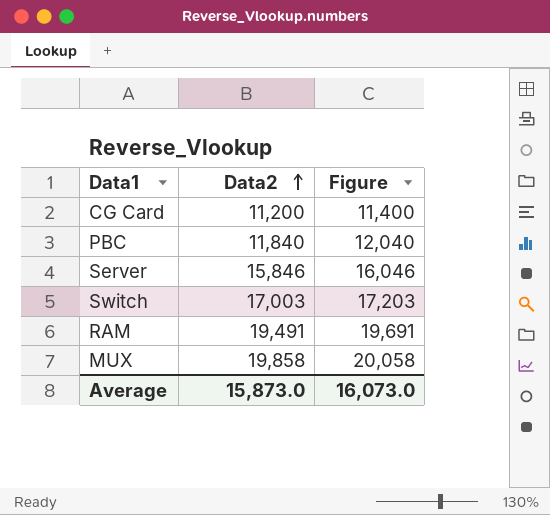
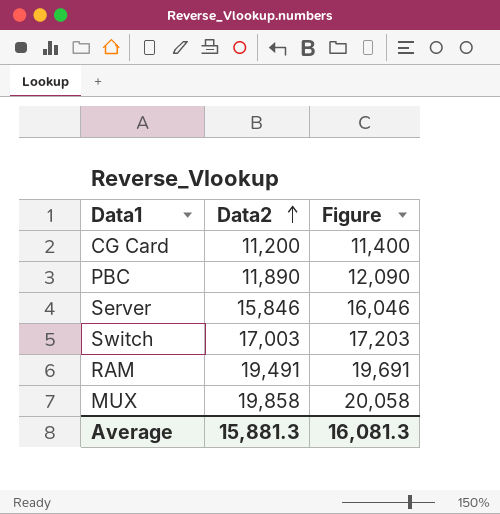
PBC | Data2: 11,840 -> 11,890
PBC | Figure: 12,040 -> 12,090
Average | Data2: 15,873.0 -> 15,881.3
Average | Figure: 16,073.0 -> 16,081.3

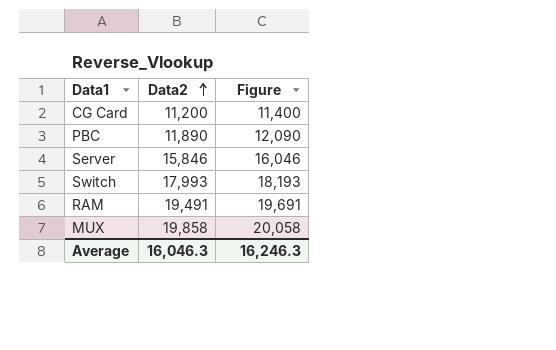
Switch | Data2: 17,003 -> 17,993
Switch | Figure: 17,203 -> 18,193
Average | Data2: 15,881.3 -> 16,046.3
Average | Figure: 16,081.3 -> 16,246.3

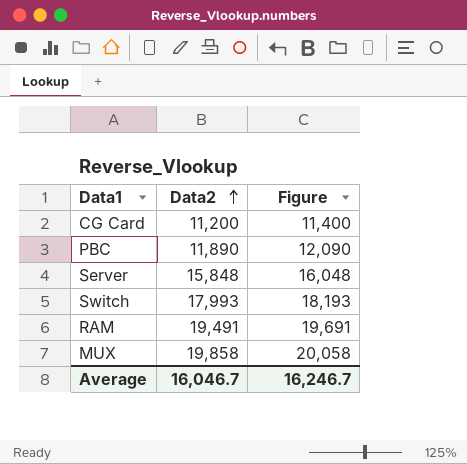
Server | Data2: 15,846 -> 15,848
Server | Figure: 16,046 -> 16,048
Average | Data2: 16,046.3 -> 16,046.7
Average | Figure: 16,246.3 -> 16,246.7

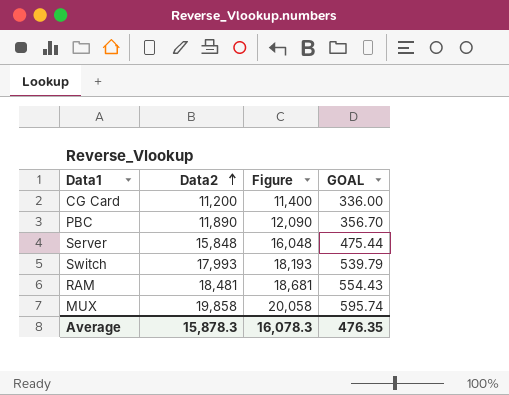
column GOAL | formula: none -> [Data2] * 0.03
RAM | Data2: 19,491 -> 18,481
RAM | Figure: 19,691 -> 18,681
Average | Data2: 16,046.7 -> 15,878.3
Average | Figure: 16,246.7 -> 16,078.3

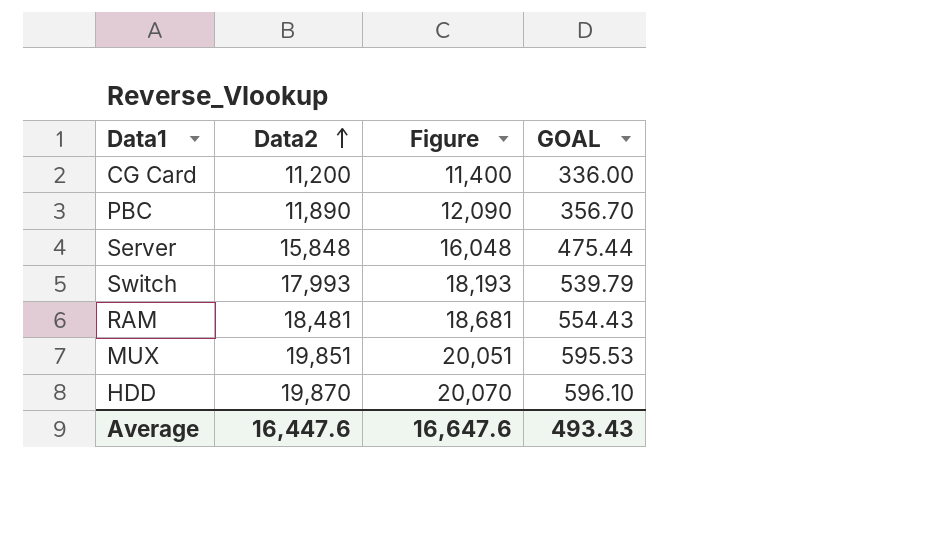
MUX | Data2: 19,858 -> 19,851
MUX | Figure: 20,058 -> 20,051
MUX | GOAL: 595.74 -> 595.53
row HDD: none -> 19,870 | 20,070 | 596.10
Average | Data2: 15,878.3 -> 16,447.6
Average | Figure: 16,078.3 -> 16,647.6
Average | GOAL: 476.35 -> 493.43

